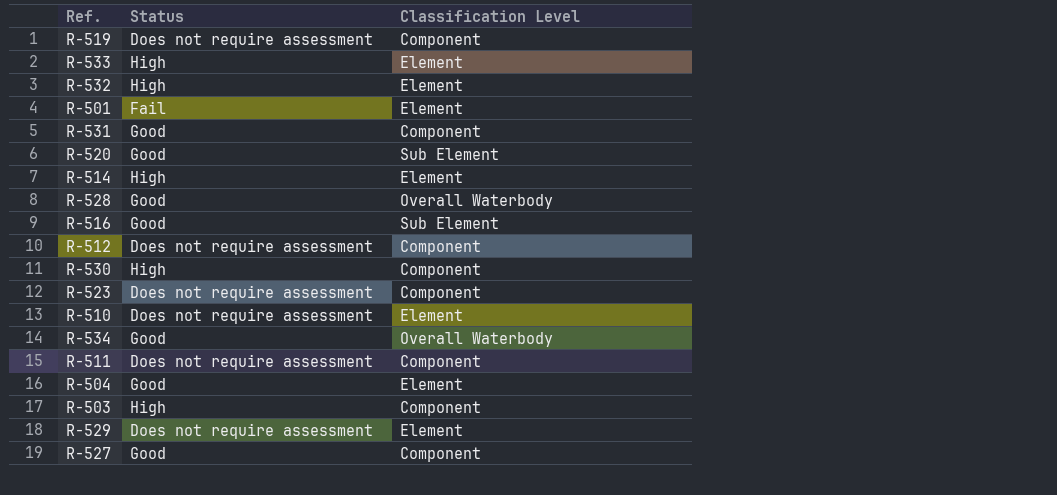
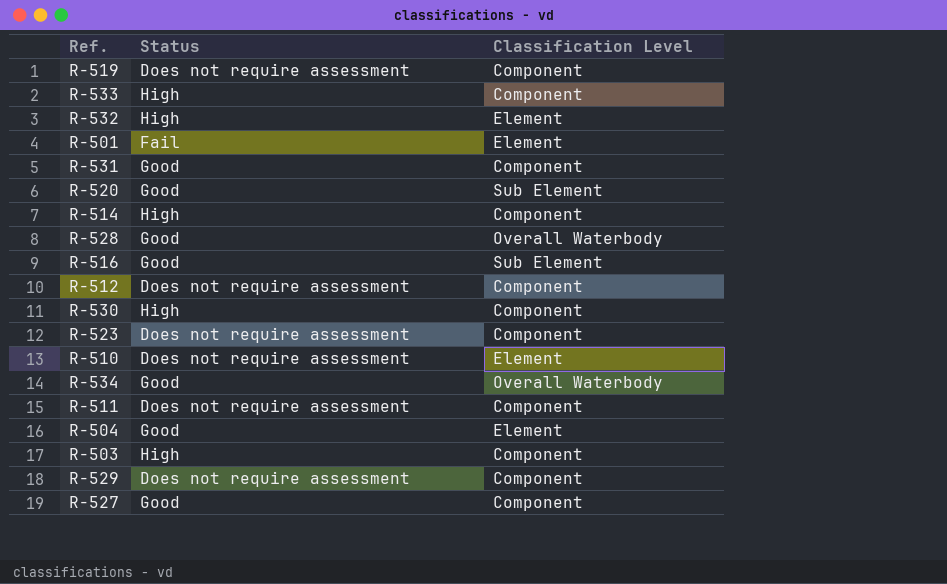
R-533 | Classification Level: Element -> Component
R-514 | Classification Level: Element -> Component
R-529 | Classification Level: Element -> Component

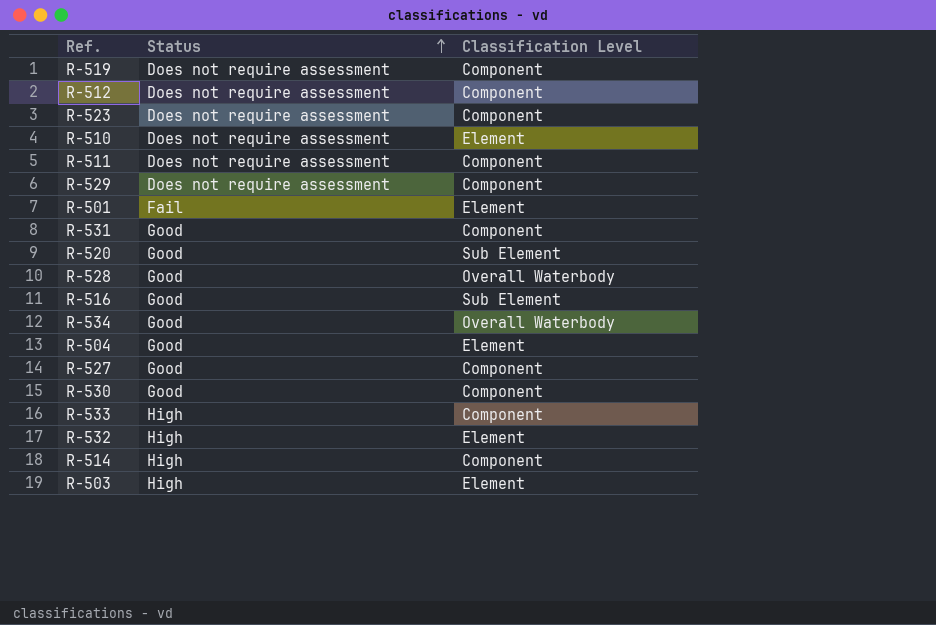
row order: none -> Status ascending
R-530 | Status: High -> Good
R-503 | Classification Level: Component -> Element

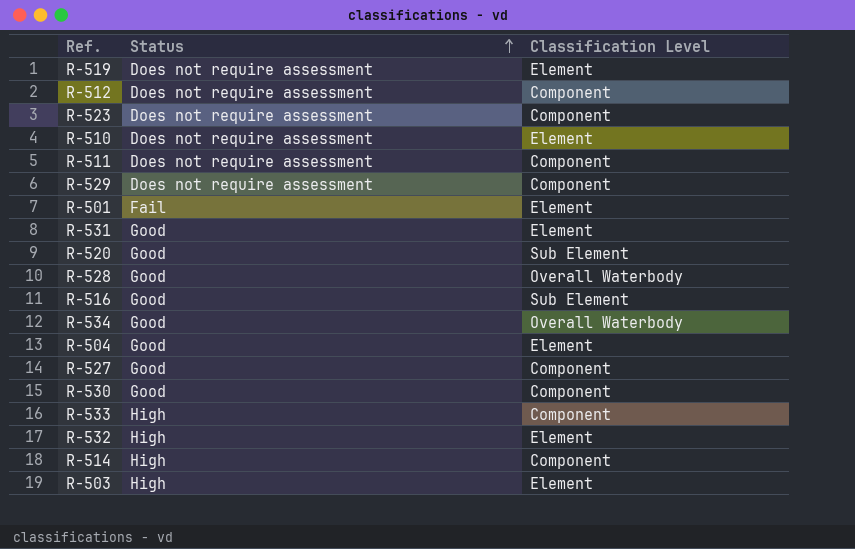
R-519 | Classification Level: Component -> Element
R-531 | Classification Level: Component -> Element

